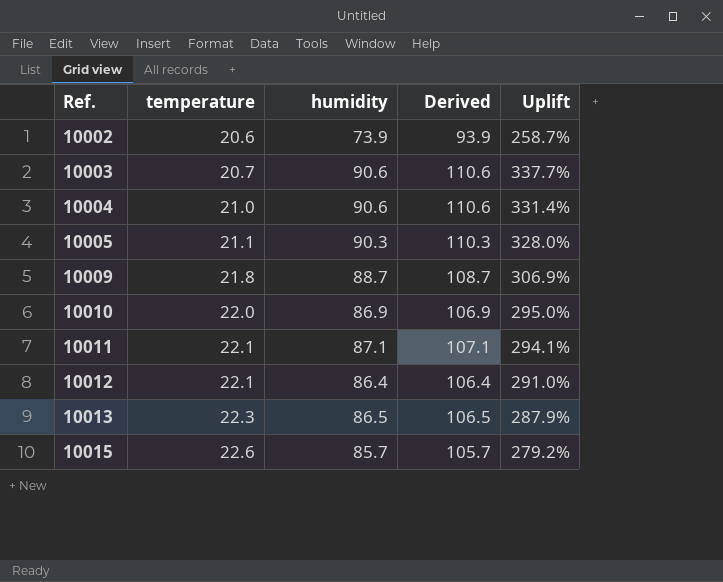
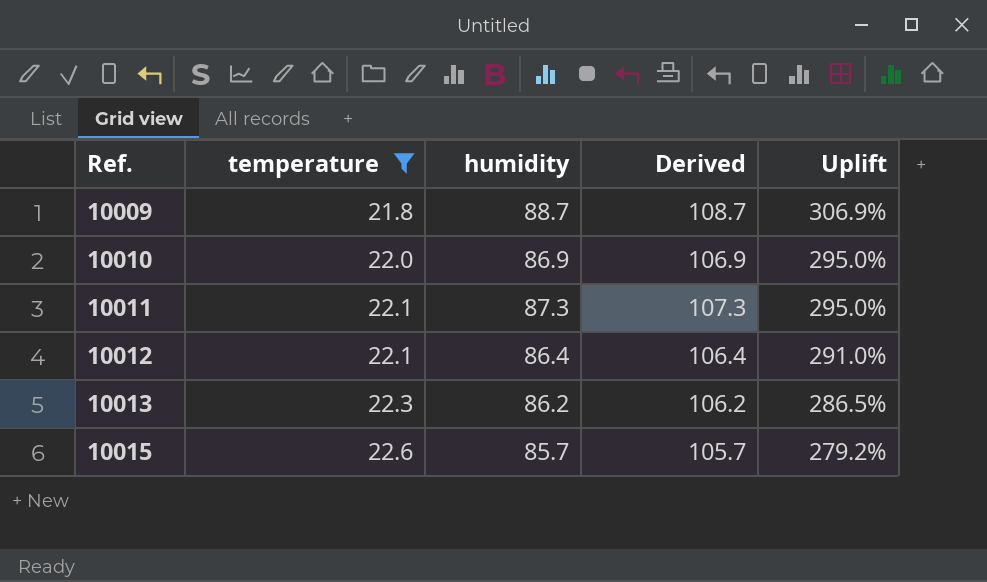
filter: none -> temperature >= 21.8
10011 | humidity: 87.1 -> 87.3
10011 | Derived: 107.1 -> 107.3
10011 | Uplift: 294.1% -> 295.0%
10013 | humidity: 86.5 -> 86.2
10013 | Derived: 106.5 -> 106.2
10013 | Uplift: 287.9% -> 286.5%

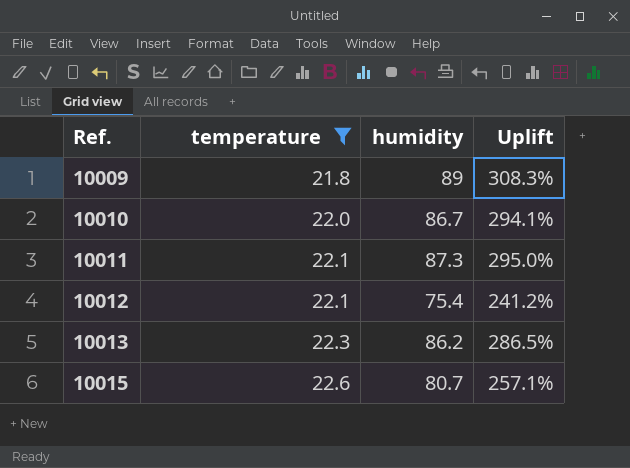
column Derived | formula: [humidity] + 20 -> none
10009 | humidity: 88.7 -> 89
10009 | Uplift: 306.9% -> 308.3%
10010 | humidity: 86.9 -> 86.7
10010 | Uplift: 295.0% -> 294.1%
10012 | humidity: 86.4 -> 75.4
10012 | Uplift: 291.0% -> 241.2%
10015 | humidity: 85.7 -> 80.7
10015 | Uplift: 279.2% -> 257.1%

